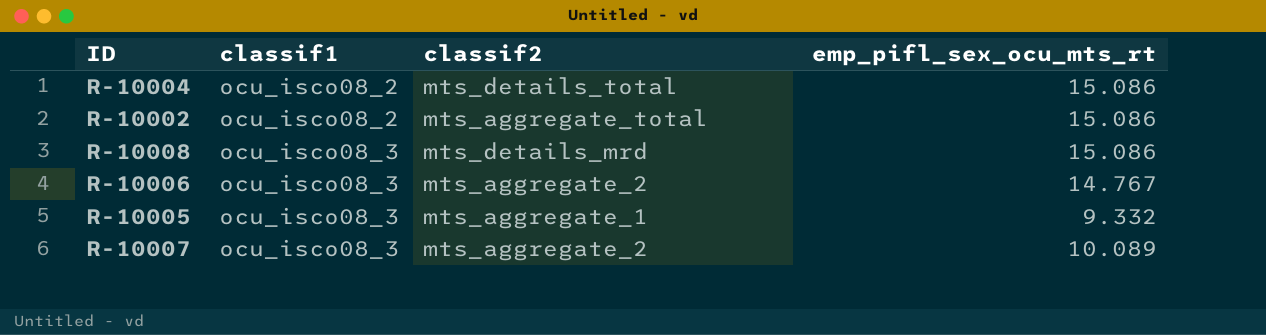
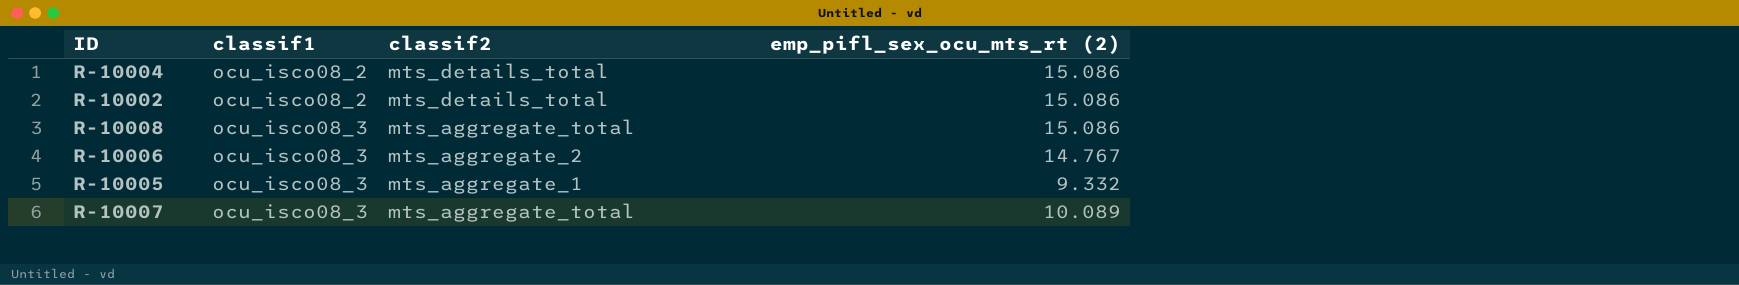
column name: emp_pifl_sex_ocu_mts_rt -> emp_pifl_sex_ocu_mts_rt (2)
R-10002 | classif2: mts_aggregate_total -> mts_details_total
R-10008 | classif2: mts_details_mrd -> mts_aggregate_total
R-10007 | classif2: mts_aggregate_2 -> mts_aggregate_total

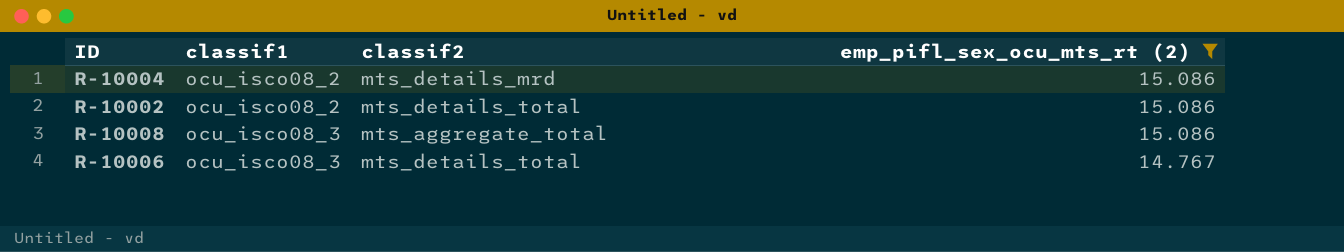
filter: none -> emp_pifl_sex_ocu_mts_rt (2) >= 14.767
R-10004 | classif2: mts_details_total -> mts_details_mrd
R-10006 | classif2: mts_aggregate_2 -> mts_details_total

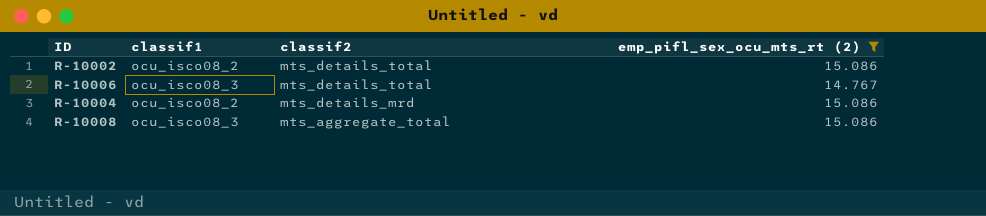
row order: classif1 ascending -> classif2 descending

